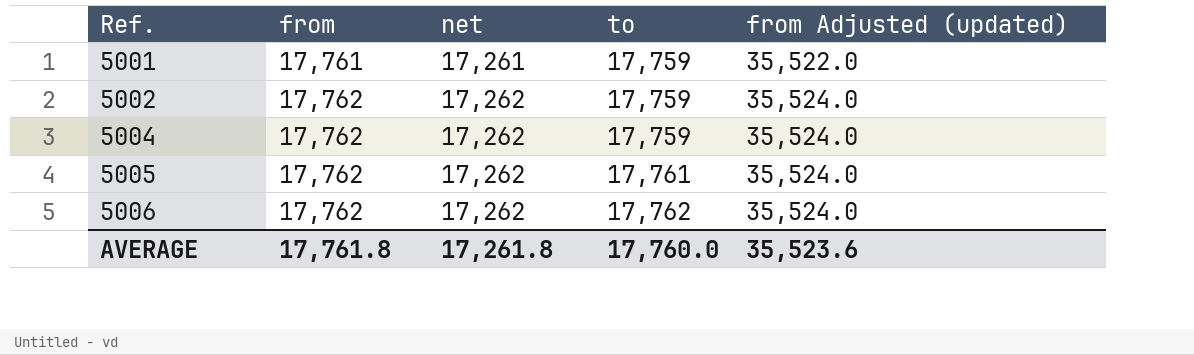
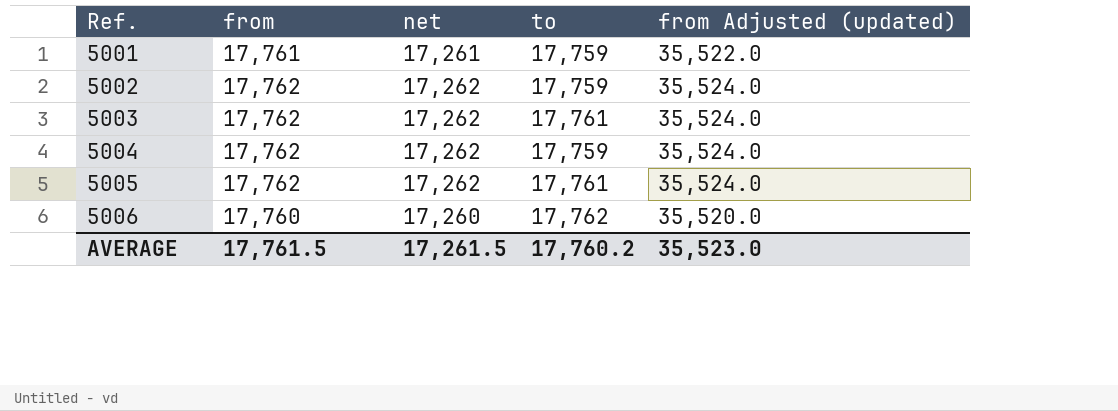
row 5003: none -> 17,762 | 17,262 | 17,761 | 35,524.0
5006 | from: 17,762 -> 17,760
5006 | net: 17,262 -> 17,260
5006 | from Adjusted (updated): 35,524.0 -> 35,520.0
AVERAGE | from: 17,761.8 -> 17,761.5
AVERAGE | net: 17,261.8 -> 17,261.5
AVERAGE | to: 17,760.0 -> 17,760.2
AVERAGE | from Adjusted (updated): 35,523.6 -> 35,523.0

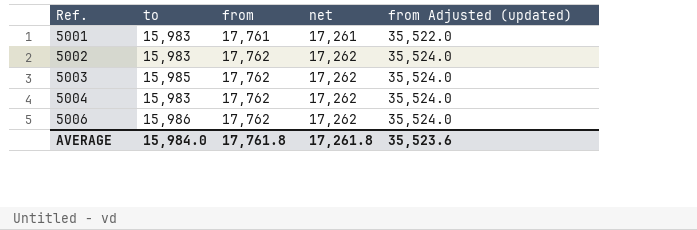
column to | position: 4 -> 2
row 5005: 17,762 | 17,262 | 17,761 | 35,524.0 -> none
5001 | to: 17,759 -> 15,983
5002 | to: 17,759 -> 15,983
5003 | to: 17,761 -> 15,985
5004 | to: 17,759 -> 15,983
5006 | to: 17,762 -> 15,986
5006 | from: 17,760 -> 17,762
5006 | net: 17,260 -> 17,262
5006 | from Adjusted (updated): 35,520.0 -> 35,524.0
AVERAGE | to: 17,760.2 -> 15,984.0
AVERAGE | from: 17,761.5 -> 17,761.8
AVERAGE | net: 17,261.5 -> 17,261.8
AVERAGE | from Adjusted (updated): 35,523.0 -> 35,523.6

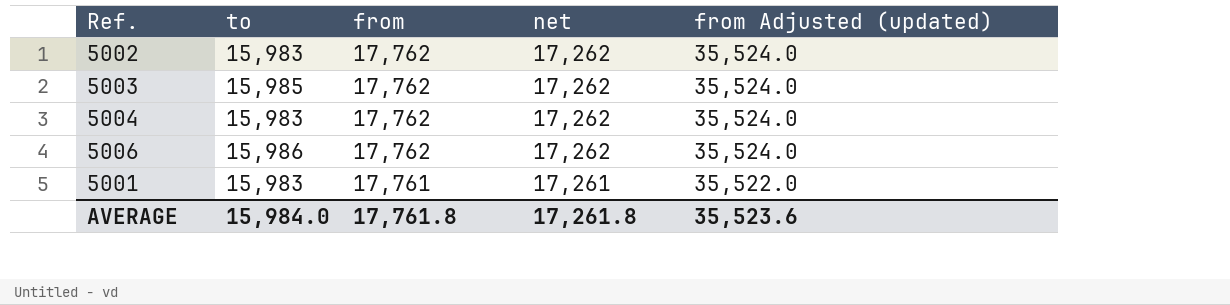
row order: Ref. ascending -> from descending

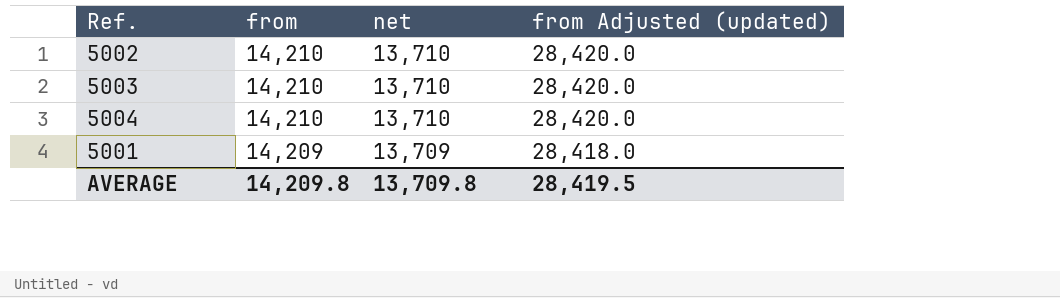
column to | position: 2 -> none
row 5006: 15,986 | 17,762 | 17,262 | 35,524.0 -> none
5002 | from: 17,762 -> 14,210
5002 | net: 17,262 -> 13,710
5002 | from Adjusted (updated): 35,524.0 -> 28,420.0
5003 | from: 17,762 -> 14,210
5003 | net: 17,262 -> 13,710
5003 | from Adjusted (updated): 35,524.0 -> 28,420.0
5004 | from: 17,762 -> 14,210
5004 | net: 17,262 -> 13,710
5004 | from Adjusted (updated): 35,524.0 -> 28,420.0
5001 | from: 17,761 -> 14,209
5001 | net: 17,261 -> 13,709
5001 | from Adjusted (updated): 35,522.0 -> 28,418.0
AVERAGE | from: 17,761.8 -> 14,209.8
AVERAGE | net: 17,261.8 -> 13,709.8
AVERAGE | from Adjusted (updated): 35,523.6 -> 28,419.5

